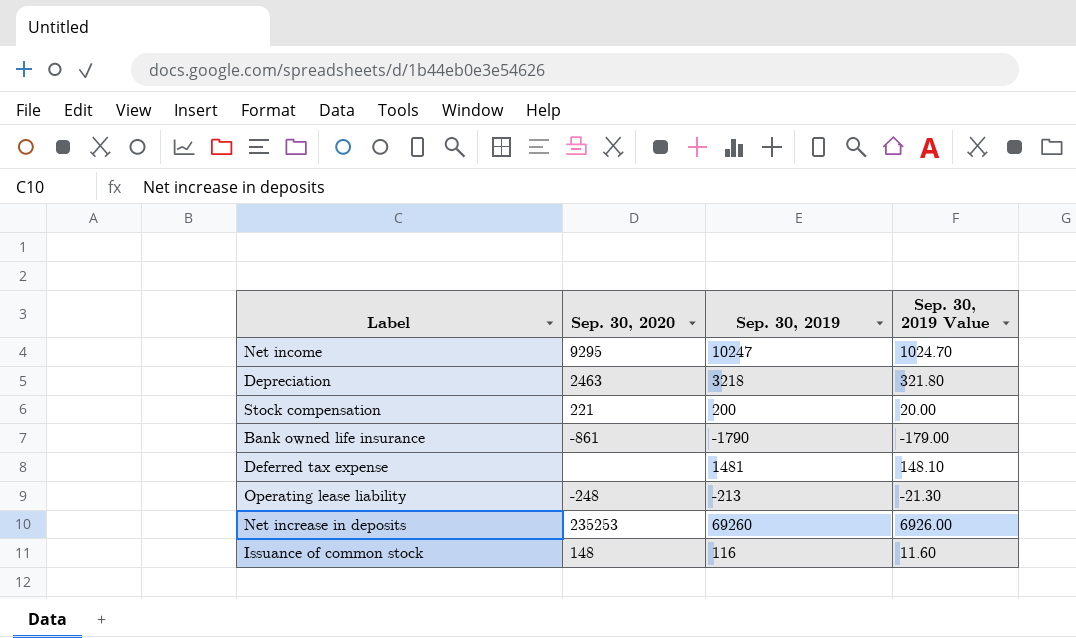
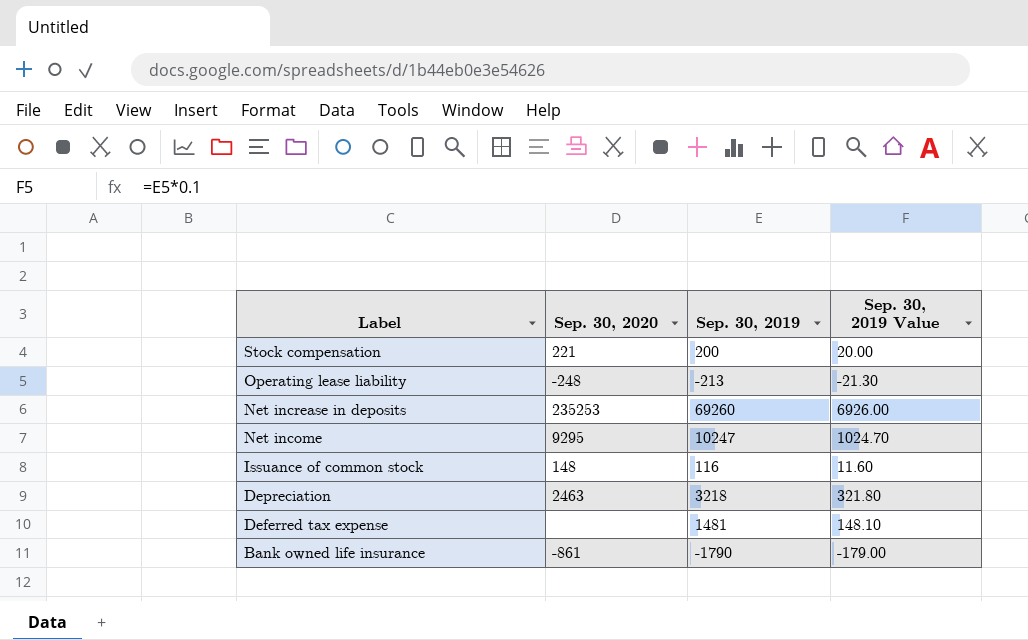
row order: none -> Label descending

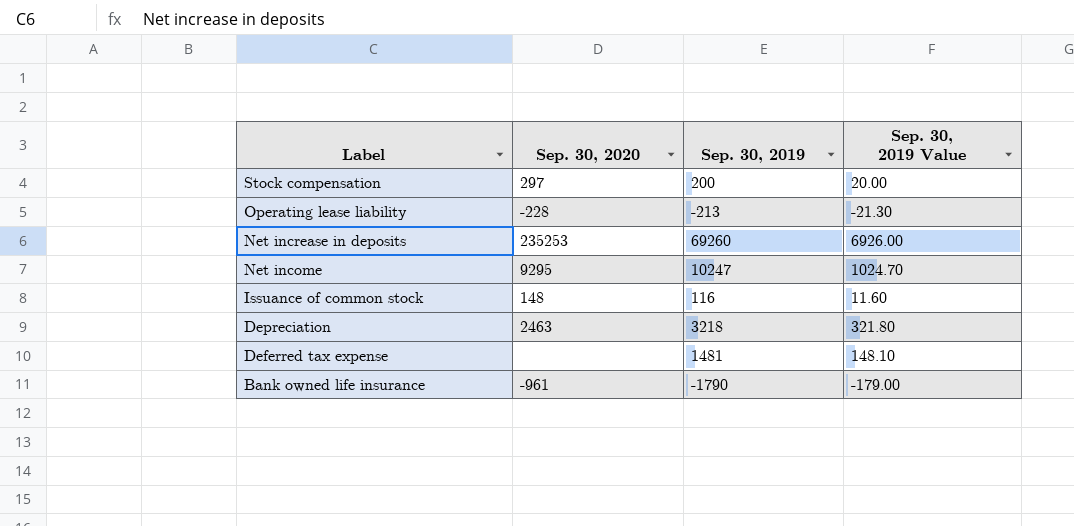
Stock compensation | Sep. 30, 2020: 221 -> 297
Operating lease liability | Sep. 30, 2020: -248 -> -228
Bank owned life insurance | Sep. 30, 2020: -861 -> -961

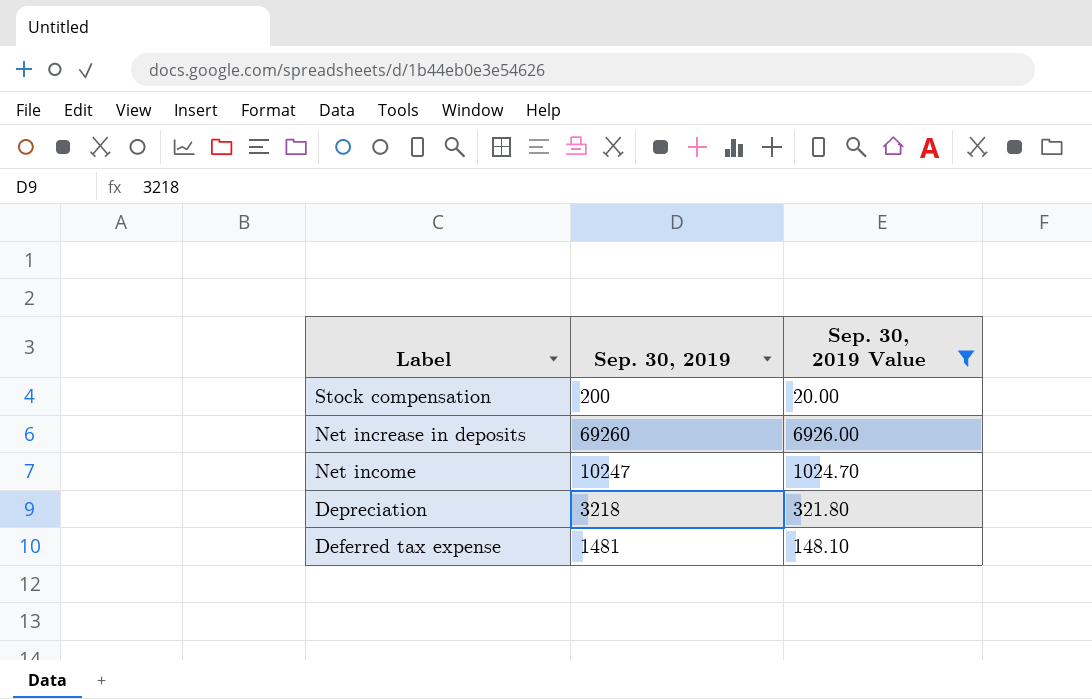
filter: none -> Sep. 30, 2019 Value >= 20.00
column Sep. 30, 2020 | position: 2 -> none

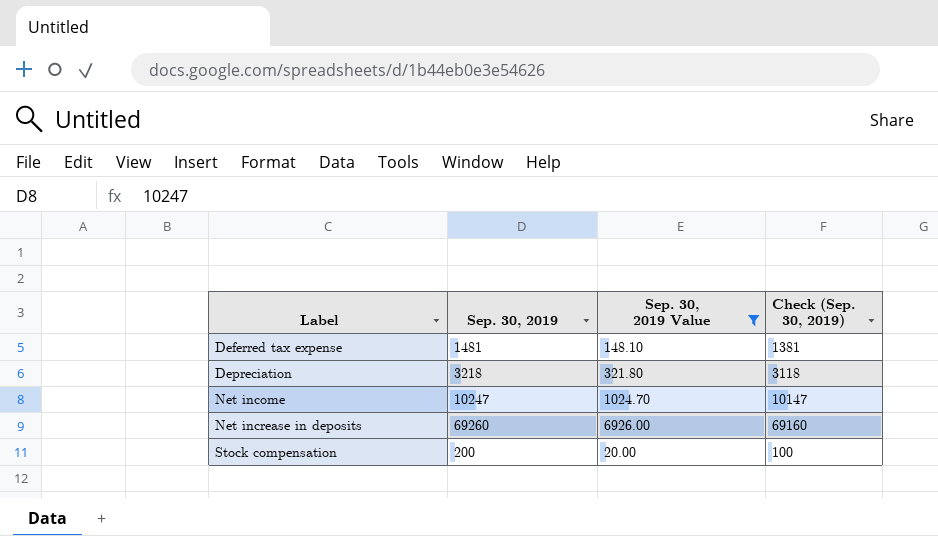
row order: Label descending -> Label ascending
column Check (Sep. 30, 2019) | formula: none -> [Sep. 30, 2019] - 100

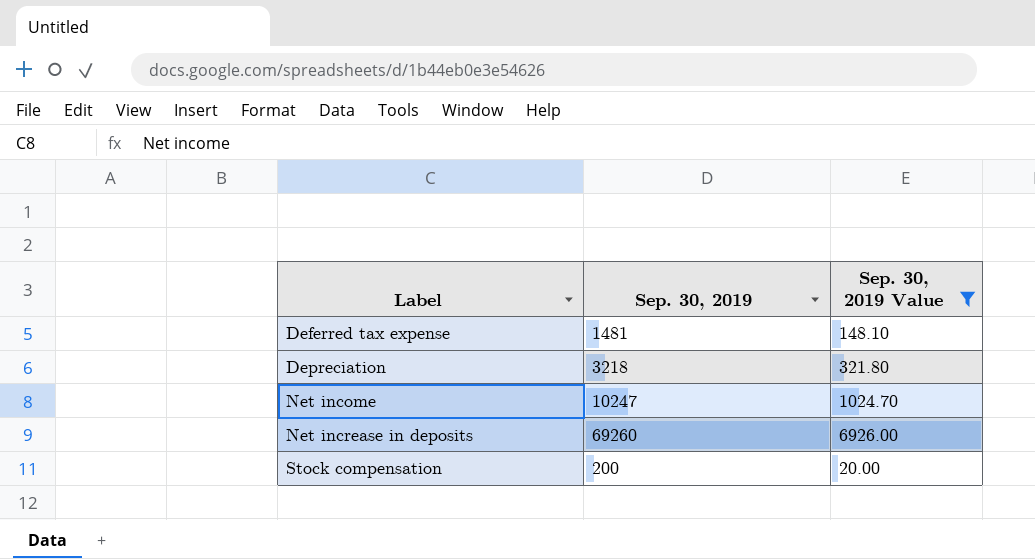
column Check (Sep. 30, 2019) | formula: [Sep. 30, 2019] - 100 -> none

